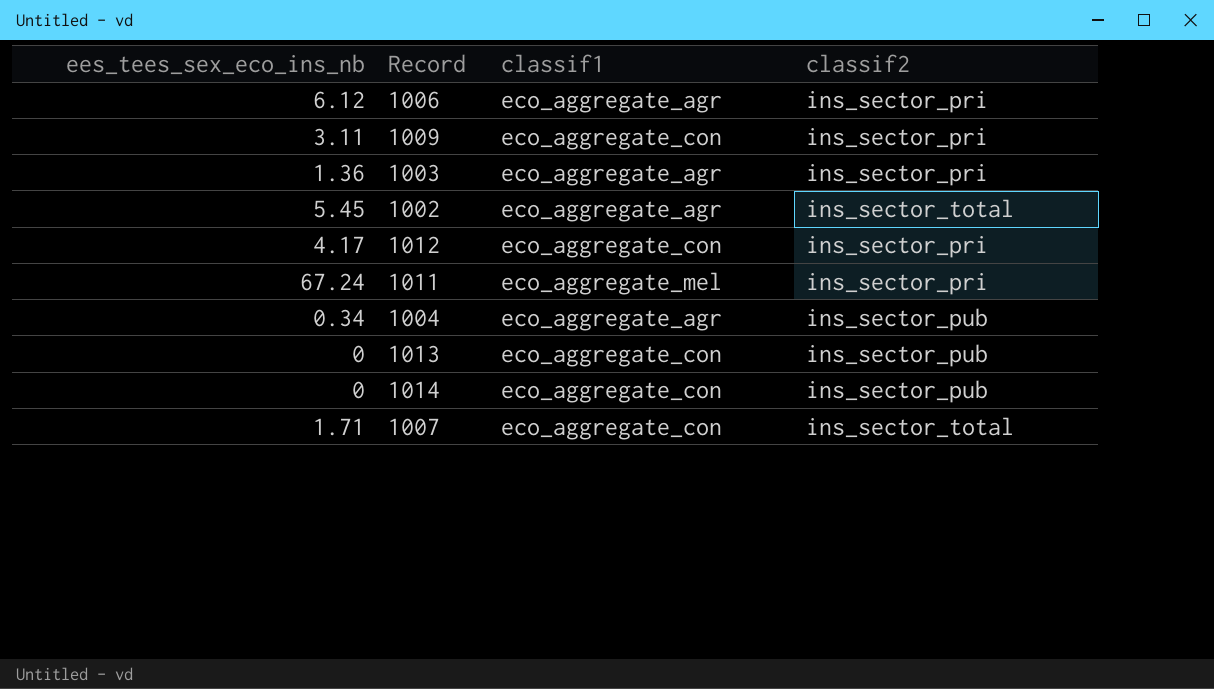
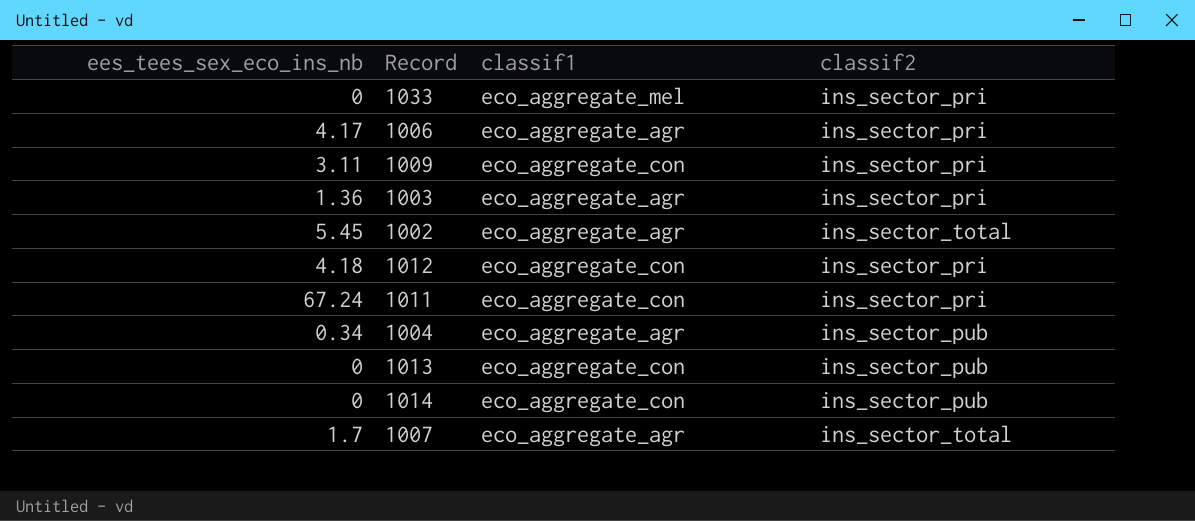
row 1033: none -> 0 | eco_aggregate_mel | ins_sector_pri
1006 | ees_tees_sex_eco_ins_nb: 6.12 -> 4.17
1012 | ees_tees_sex_eco_ins_nb: 4.17 -> 4.18
1011 | classif1: eco_aggregate_mel -> eco_aggregate_con
1007 | ees_tees_sex_eco_ins_nb: 1.71 -> 1.7
1007 | classif1: eco_aggregate_con -> eco_aggregate_agr

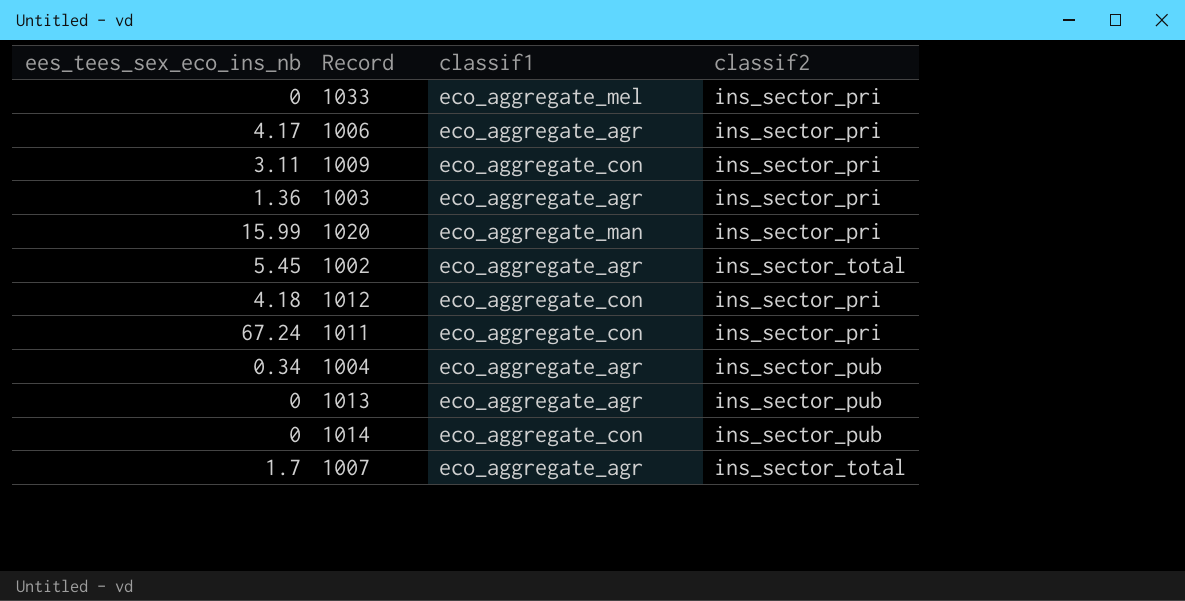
row 1020: none -> 15.99 | eco_aggregate_man | ins_sector_pri
1013 | classif1: eco_aggregate_con -> eco_aggregate_agr

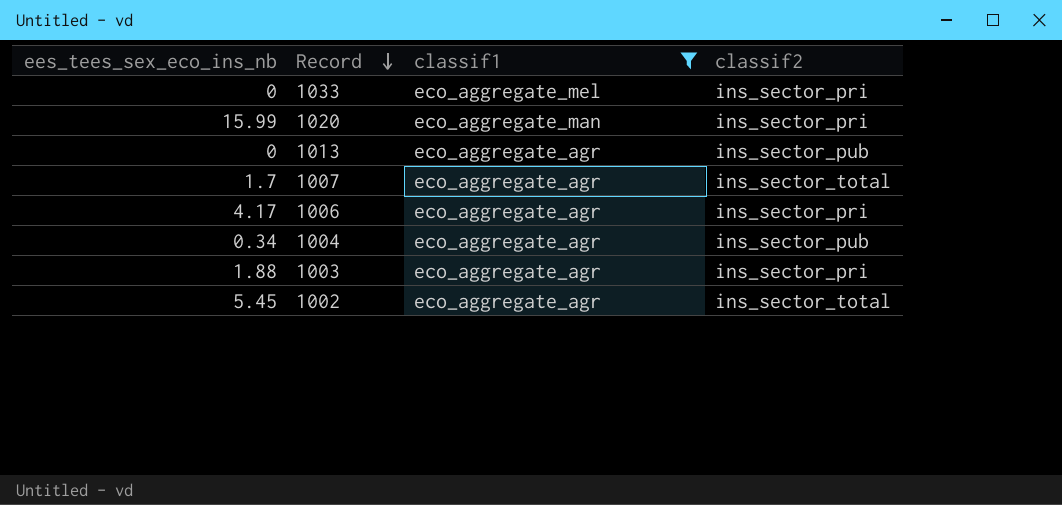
filter: none -> classif1 != eco_aggregate_con
row order: none -> Record descending
1003 | ees_tees_sex_eco_ins_nb: 1.36 -> 1.88

